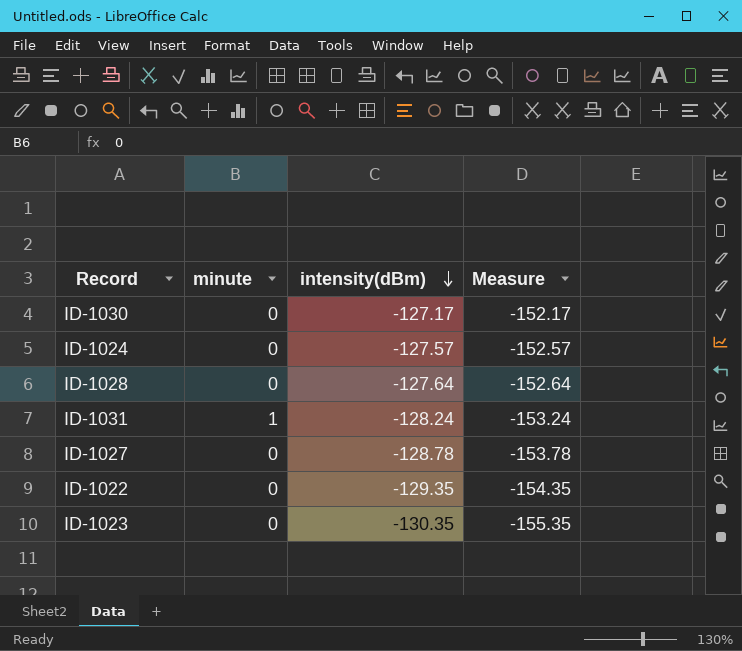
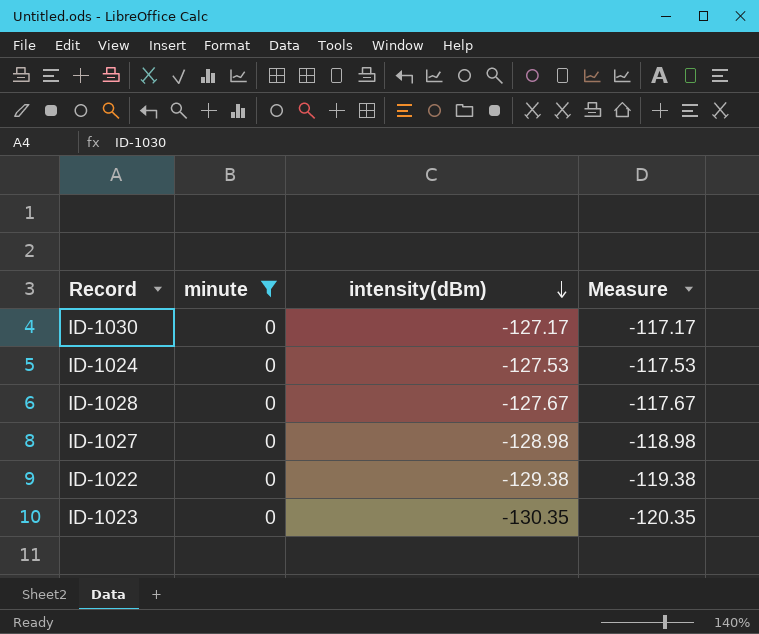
filter: none -> minute = 0
column Measure | formula: [intensity(dBm)] - 25 -> [intensity(dBm)] + 10
ID-1024 | intensity(dBm): -127.57 -> -127.53
ID-1028 | intensity(dBm): -127.64 -> -127.67
ID-1027 | intensity(dBm): -128.78 -> -128.98
ID-1022 | intensity(dBm): -129.35 -> -129.38

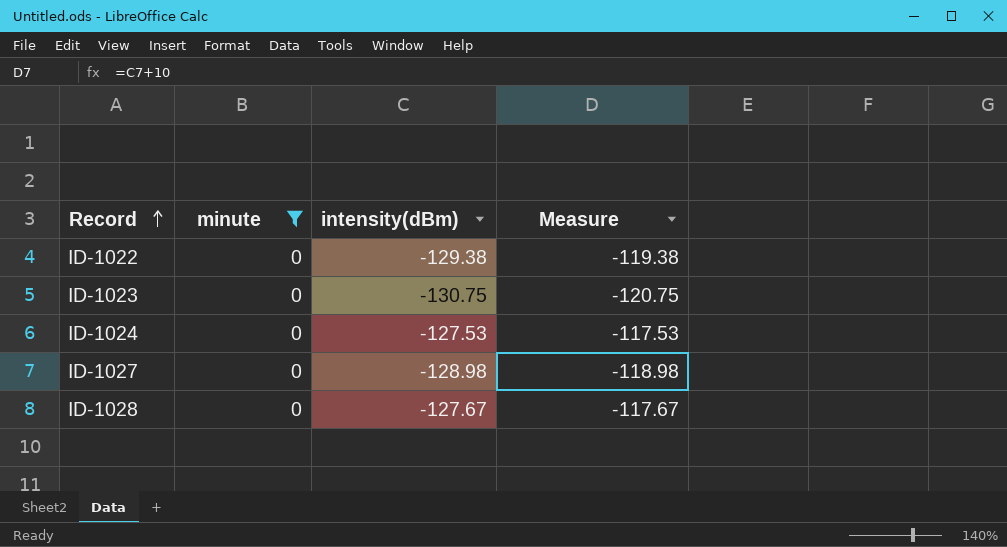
row order: intensity(dBm) descending -> Record ascending
row ID-1030: 0 | -127.17 | -117.17 -> none
ID-1023 | intensity(dBm): -130.35 -> -130.75
ID-1023 | Measure: -120.35 -> -120.75

